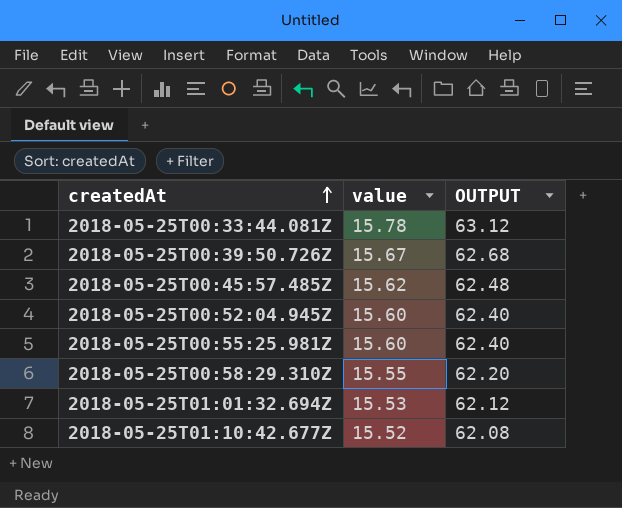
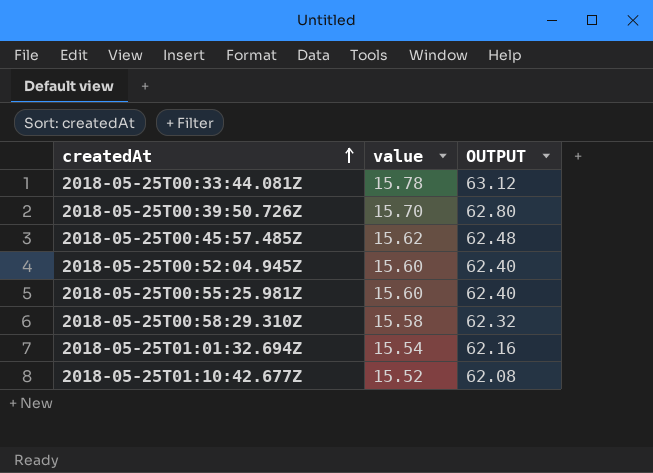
2018-05-25T00:39:50.726Z | value: 15.67 -> 15.70
2018-05-25T00:39:50.726Z | OUTPUT: 62.68 -> 62.80
2018-05-25T00:58:29.310Z | value: 15.55 -> 15.58
2018-05-25T00:58:29.310Z | OUTPUT: 62.20 -> 62.32
2018-05-25T01:01:32.694Z | value: 15.53 -> 15.54
2018-05-25T01:01:32.694Z | OUTPUT: 62.12 -> 62.16

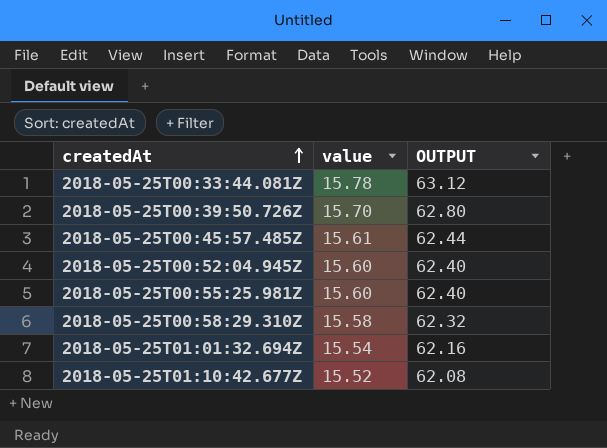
2018-05-25T00:45:57.485Z | value: 15.62 -> 15.61
2018-05-25T00:45:57.485Z | OUTPUT: 62.48 -> 62.44

